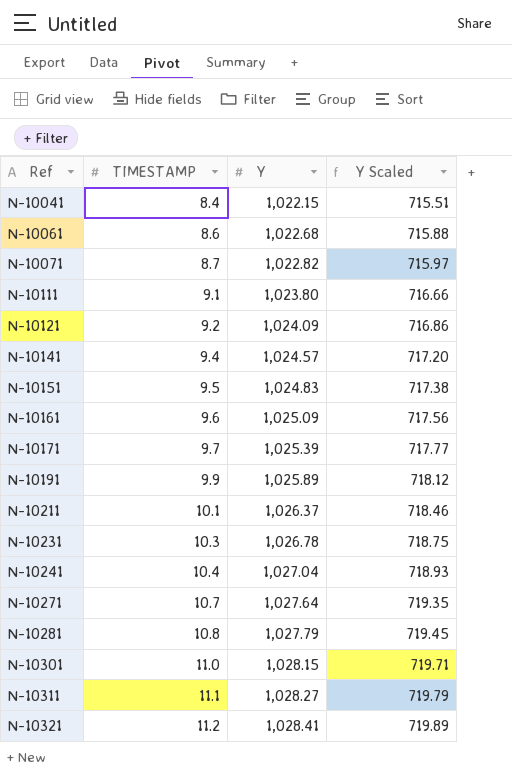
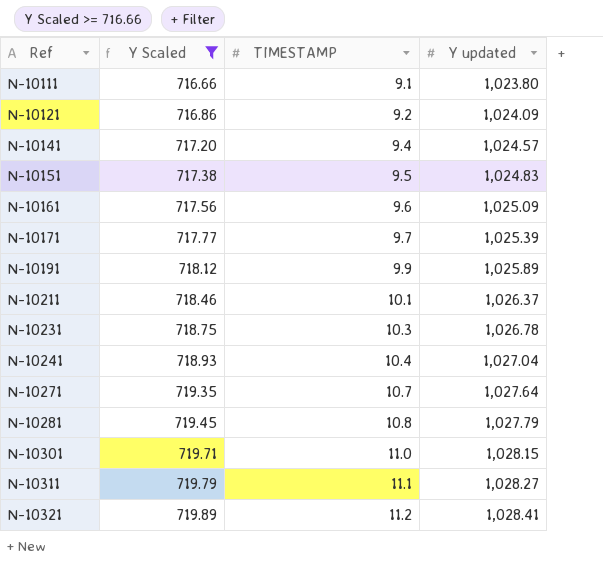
filter: none -> Y Scaled >= 716.66
column Y Scaled | position: 4 -> 2
column name: Y -> Y updated

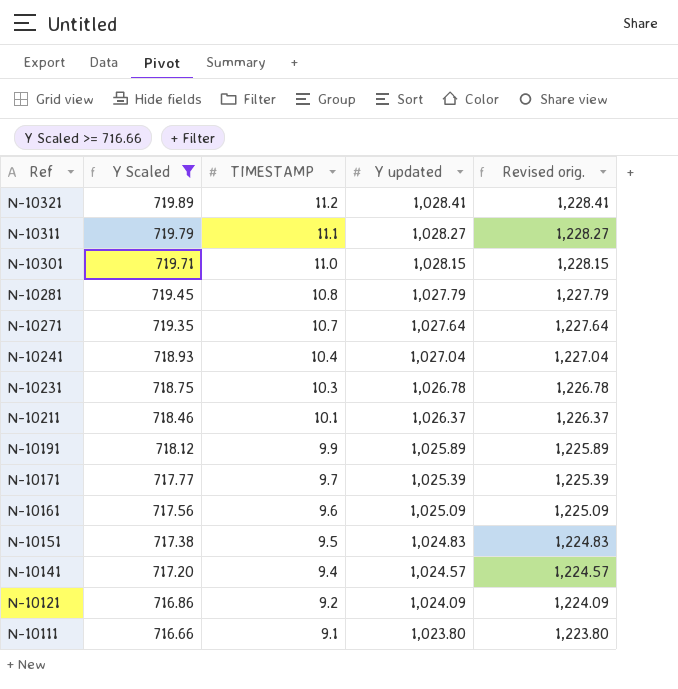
row order: Ref ascending -> Ref descending
column Revised orig. | formula: none -> [Y updated] + 200

